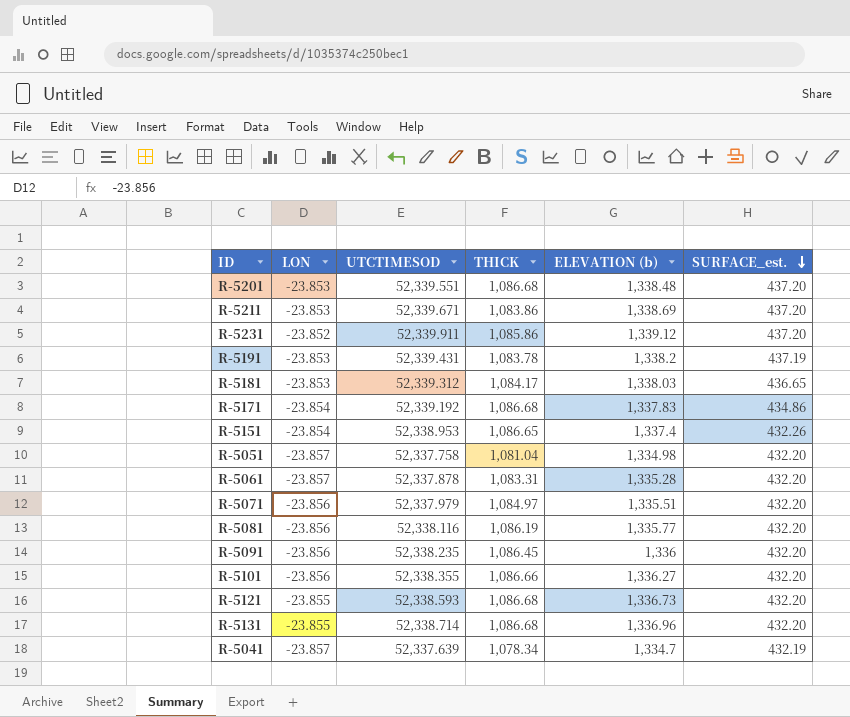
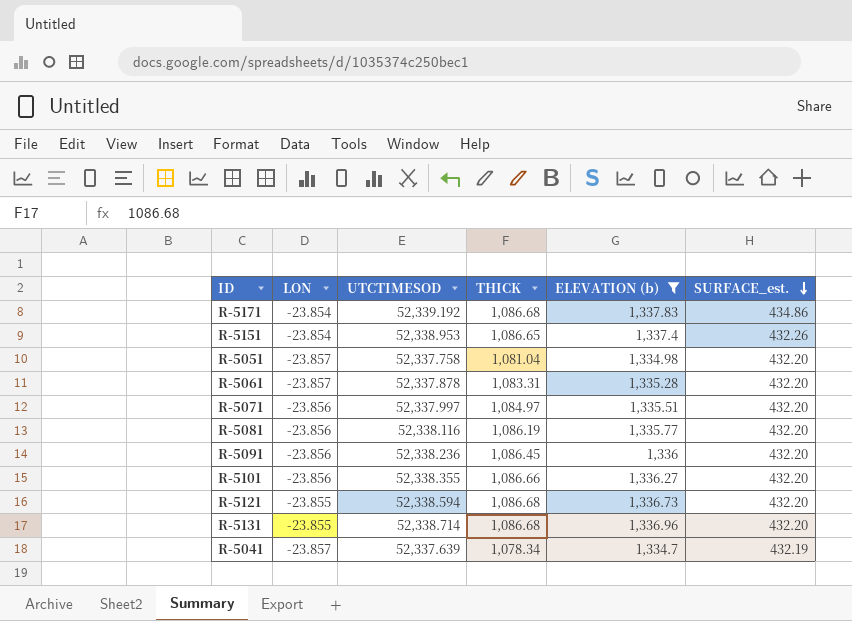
filter: none -> ELEVATION (b) <= 1,337.83
R-5071 | UTCTIMESOD: 52,337.979 -> 52,337.997
R-5091 | UTCTIMESOD: 52,338.235 -> 52,338.236
R-5121 | UTCTIMESOD: 52,338.593 -> 52,338.594

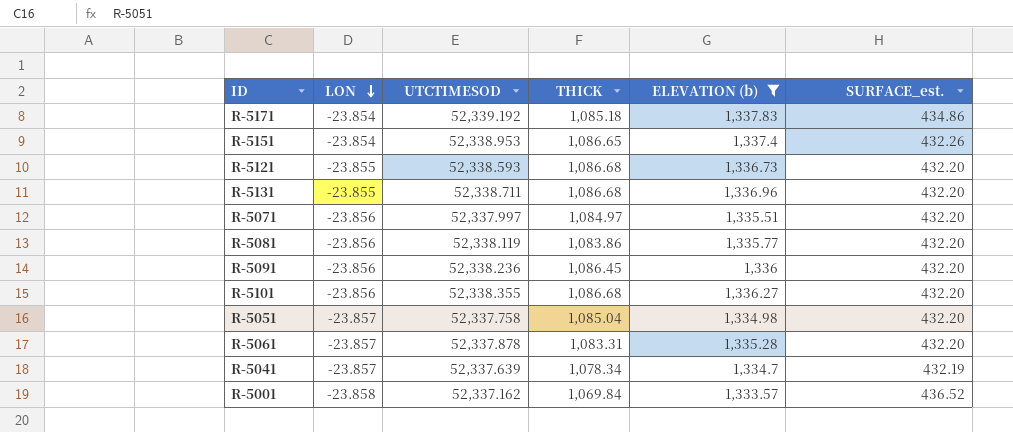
row order: SURFACE_est. descending -> LON descending
R-5171 | THICK: 1,086.68 -> 1,085.18
R-5121 | UTCTIMESOD: 52,338.594 -> 52,338.593
R-5131 | UTCTIMESOD: 52,338.714 -> 52,338.711
R-5081 | UTCTIMESOD: 52,338.116 -> 52,338.119
R-5081 | THICK: 1,086.19 -> 1,083.86
R-5101 | THICK: 1,086.66 -> 1,086.68
R-5051 | THICK: 1,081.04 -> 1,085.04
row R-5001: none -> -23.858 | 52,337.162 | 1,069.84 | 1,333.57 | 436.52

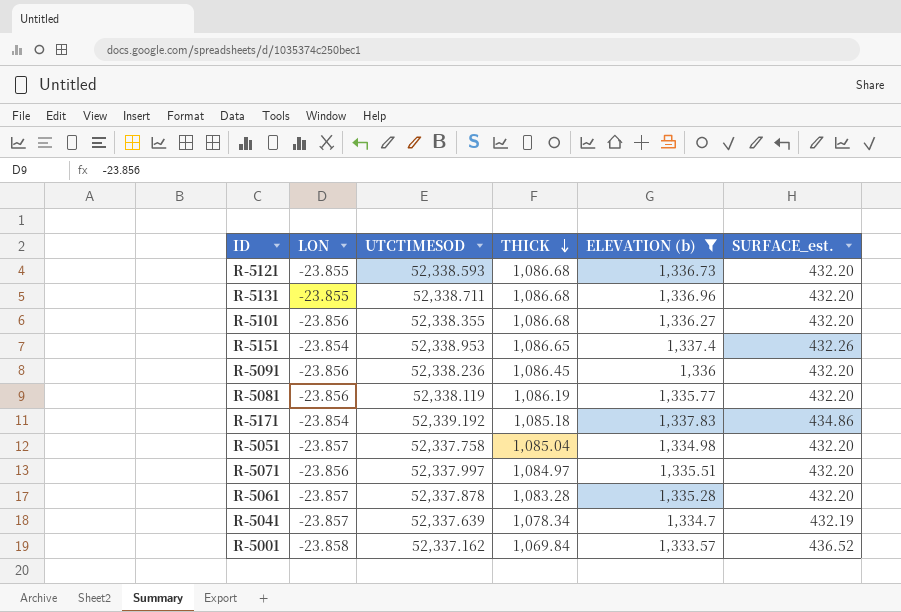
row order: LON descending -> THICK descending
R-5081 | THICK: 1,083.86 -> 1,086.19
R-5061 | THICK: 1,083.31 -> 1,083.28

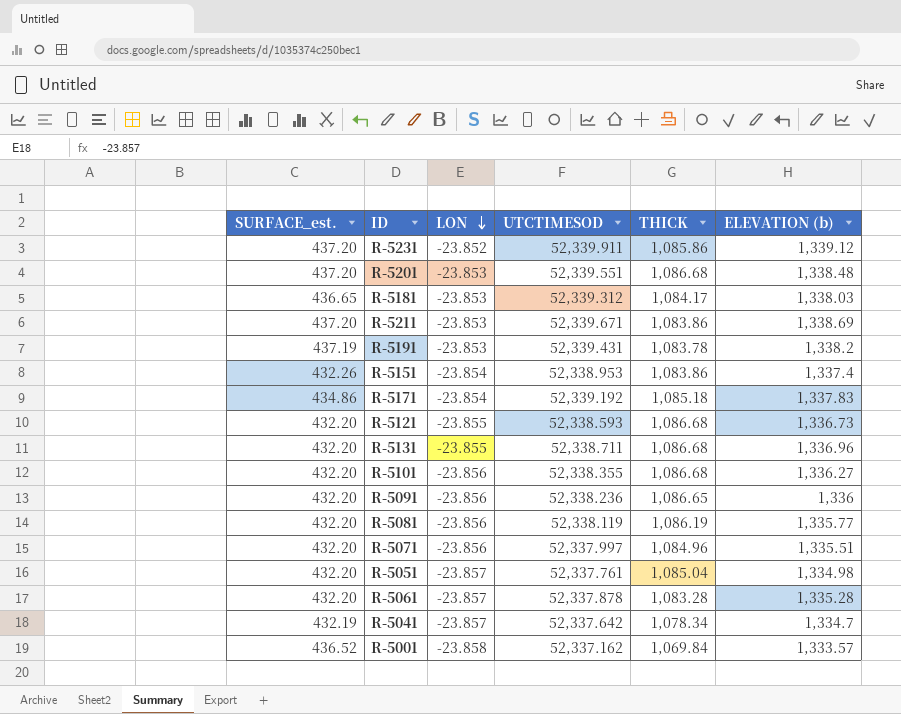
filter: ELEVATION (b) <= 1,337.83 -> none
row order: THICK descending -> LON descending
column SURFACE_est. | position: 6 -> 1
R-5151 | THICK: 1,086.65 -> 1,083.86
R-5091 | THICK: 1,086.45 -> 1,086.65
R-5071 | THICK: 1,084.97 -> 1,084.96
R-5051 | UTCTIMESOD: 52,337.758 -> 52,337.761
R-5041 | UTCTIMESOD: 52,337.639 -> 52,337.642

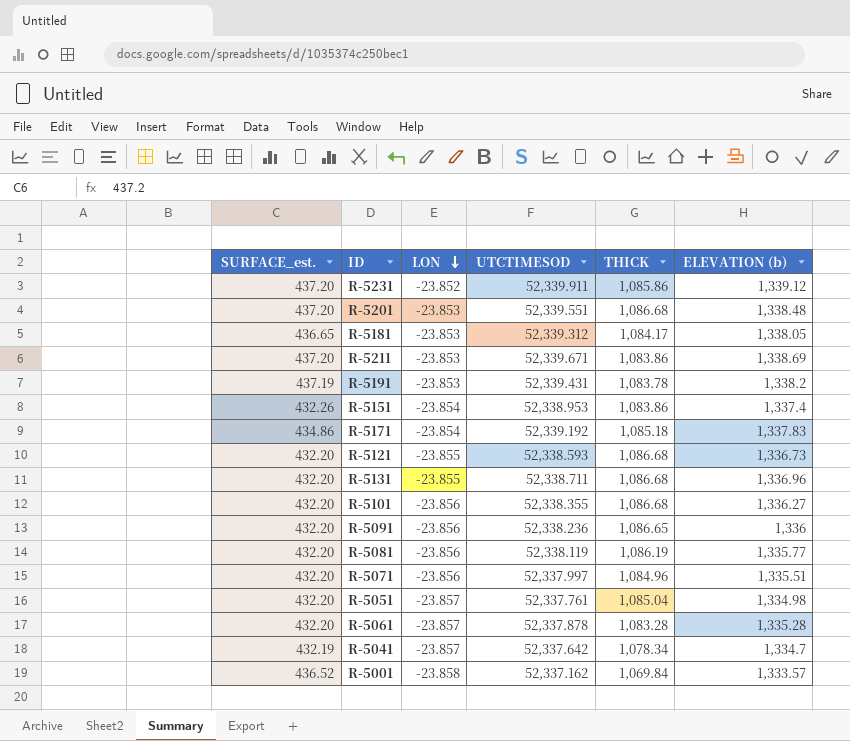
R-5181 | ELEVATION (b): 1,338.03 -> 1,338.05

